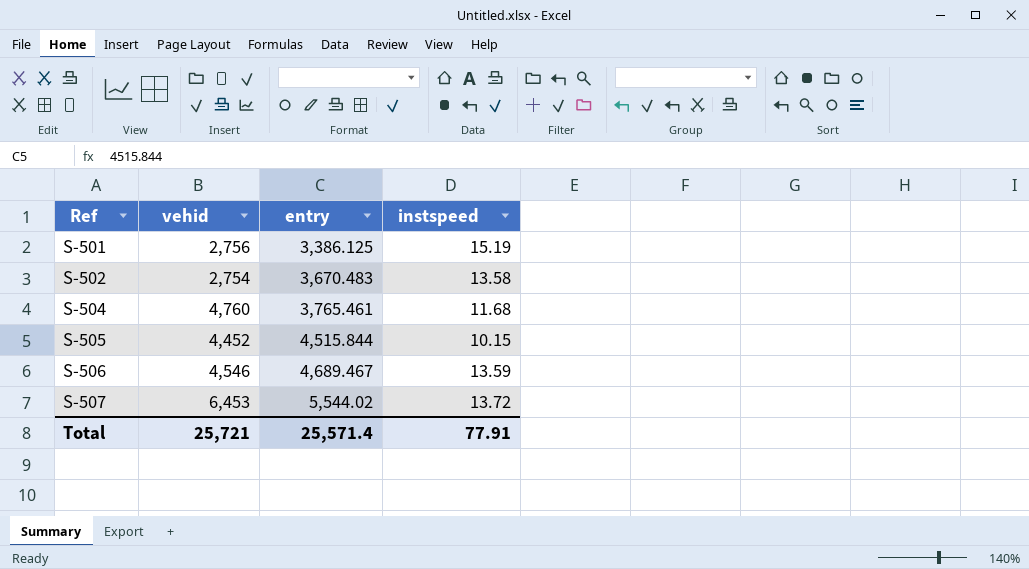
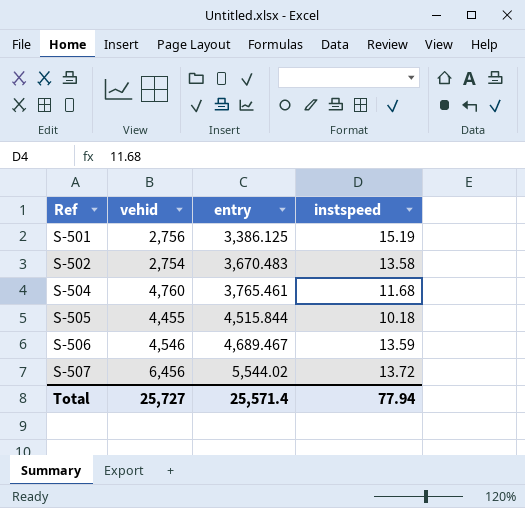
S-505 | vehid: 4,452 -> 4,455
S-505 | instspeed: 10.15 -> 10.18
S-507 | vehid: 6,453 -> 6,456
Total | vehid: 25,721 -> 25,727
Total | instspeed: 77.91 -> 77.94

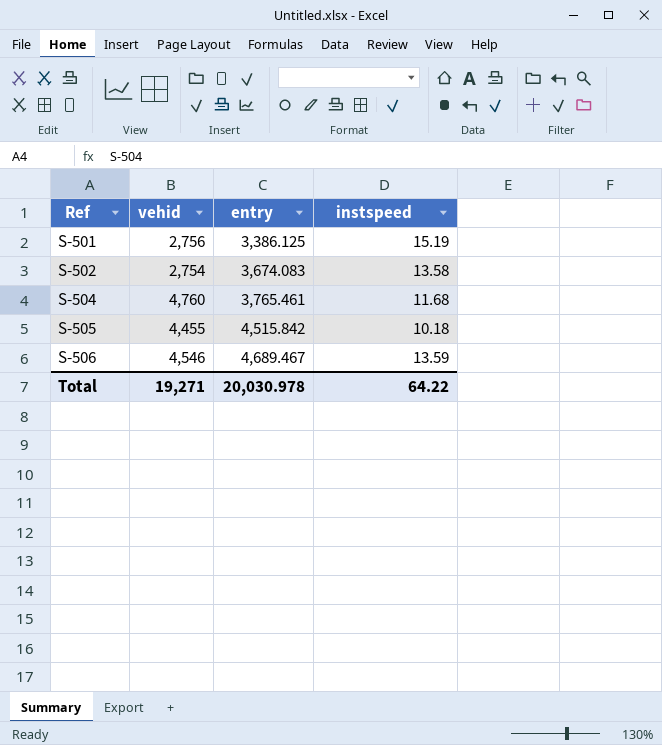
row S-507: 6,456 | 5,544.02 | 13.72 -> none
S-502 | entry: 3,670.483 -> 3,674.083
S-505 | entry: 4,515.844 -> 4,515.842
Total | vehid: 25,727 -> 19,271
Total | entry: 25,571.4 -> 20,030.978
Total | instspeed: 77.94 -> 64.22

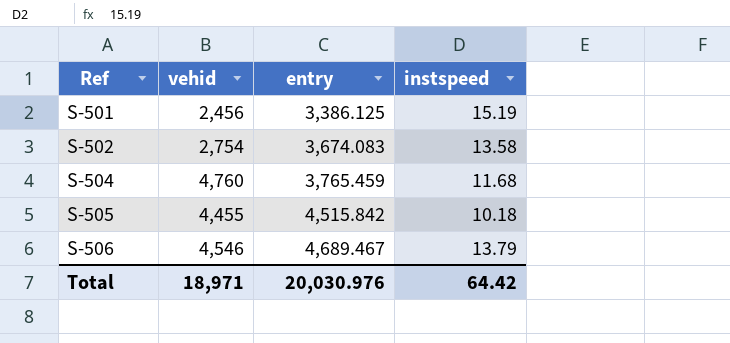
S-501 | vehid: 2,756 -> 2,456
S-504 | entry: 3,765.461 -> 3,765.459
S-506 | instspeed: 13.59 -> 13.79
Total | vehid: 19,271 -> 18,971
Total | entry: 20,030.978 -> 20,030.976
Total | instspeed: 64.22 -> 64.42

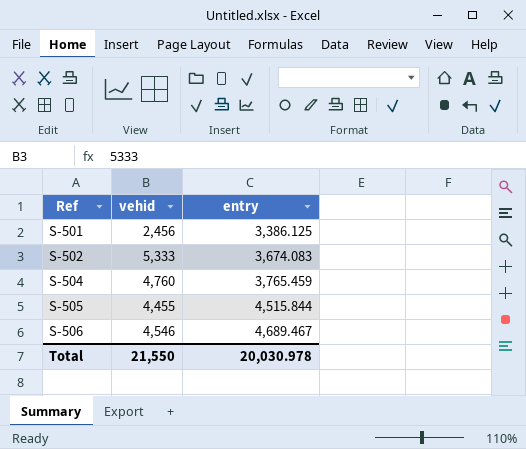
column instspeed | position: 4 -> none
S-502 | vehid: 2,754 -> 5,333
S-505 | entry: 4,515.842 -> 4,515.844
Total | vehid: 18,971 -> 21,550
Total | entry: 20,030.976 -> 20,030.978

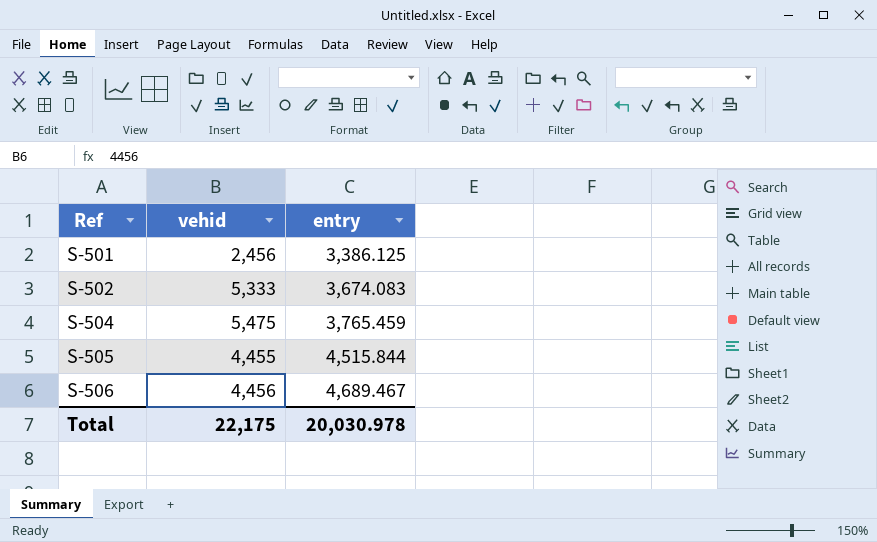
S-504 | vehid: 4,760 -> 5,475
S-506 | vehid: 4,546 -> 4,456
Total | vehid: 21,550 -> 22,175

